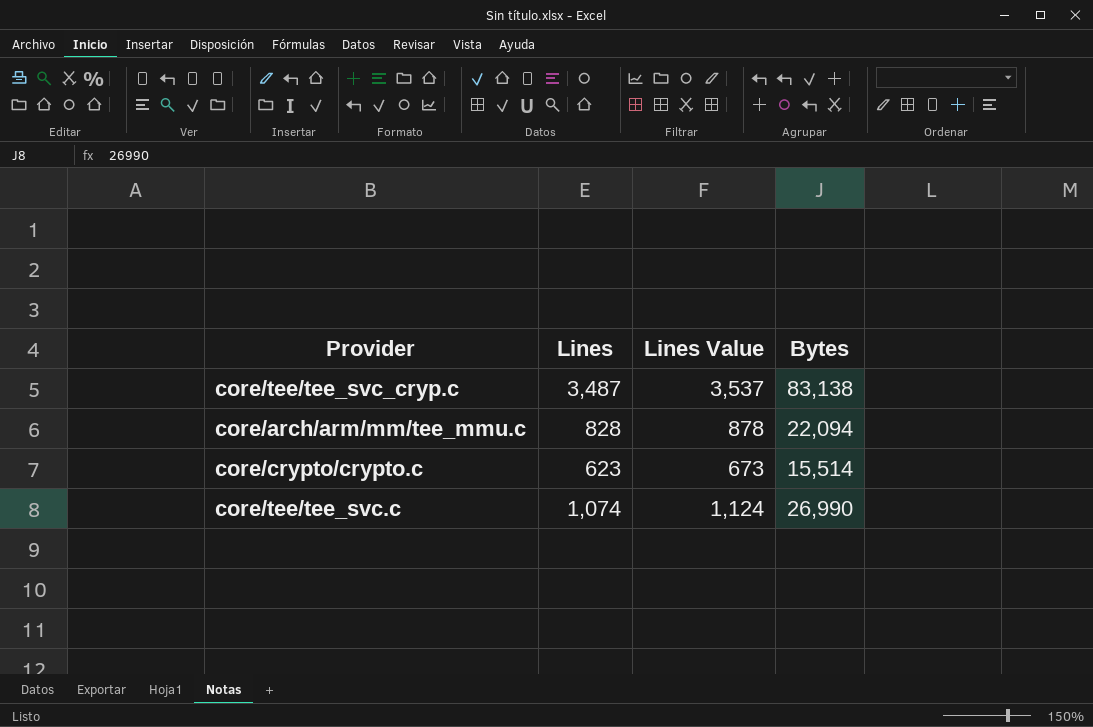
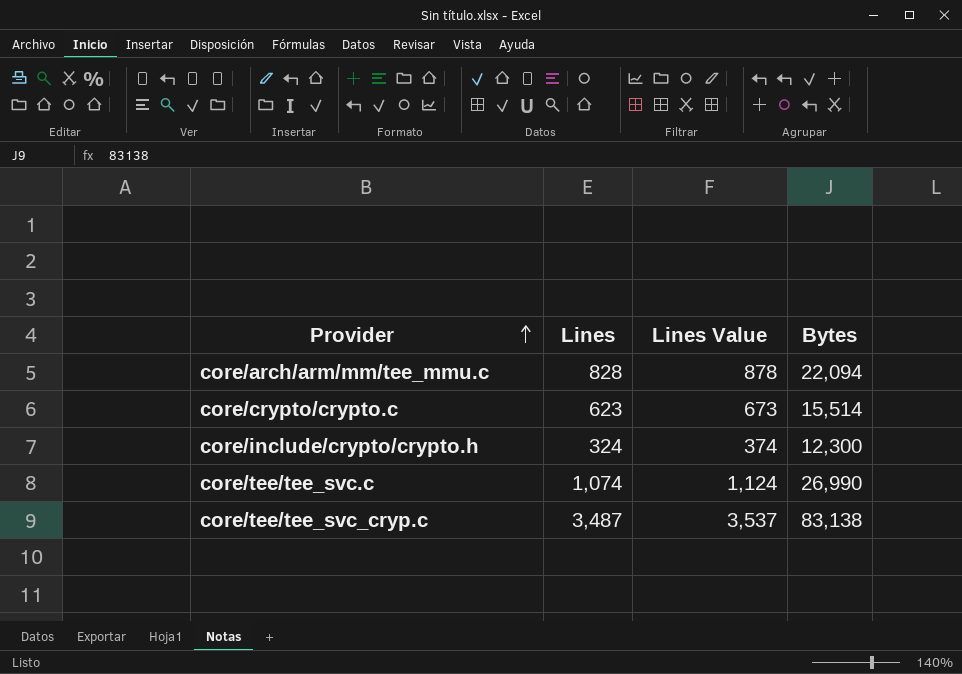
row order: none -> Provider ascending
row core/include/crypto/crypto.h: none -> 324 | 374 | 12,300

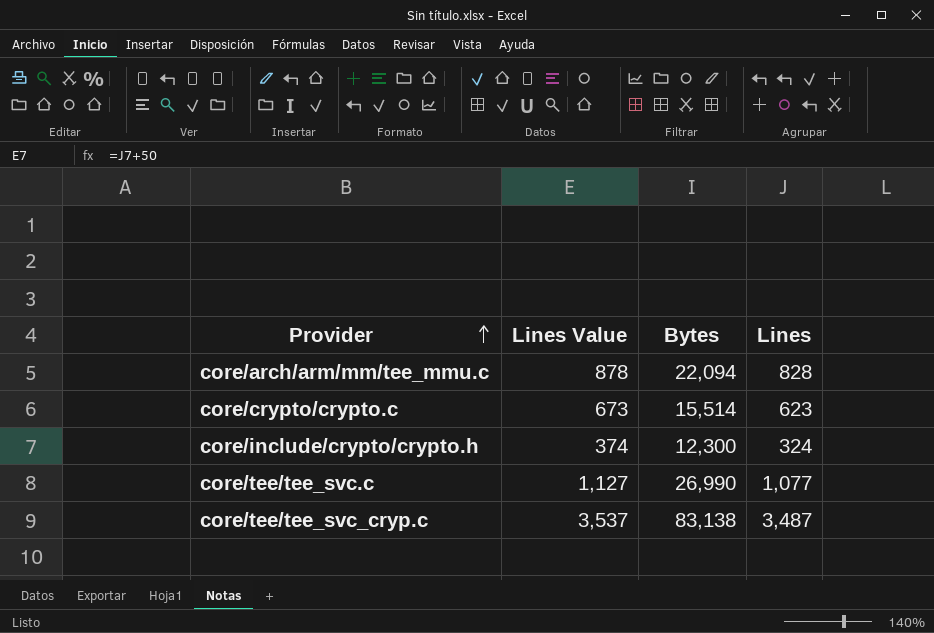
column Lines | position: 2 -> 4
core/tee/tee_svc.c | Lines Value: 1,124 -> 1,127
core/tee/tee_svc.c | Lines: 1,074 -> 1,077

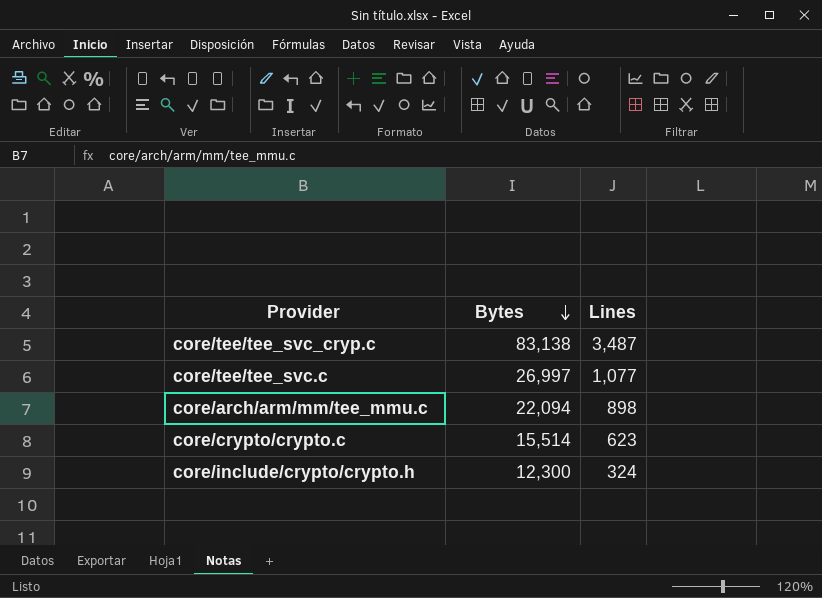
row order: Provider ascending -> Bytes descending
column Lines Value | formula: [Lines] + 50 -> none
core/tee/tee_svc.c | Bytes: 26,990 -> 26,997
core/arch/arm/mm/tee_mmu.c | Lines: 828 -> 898

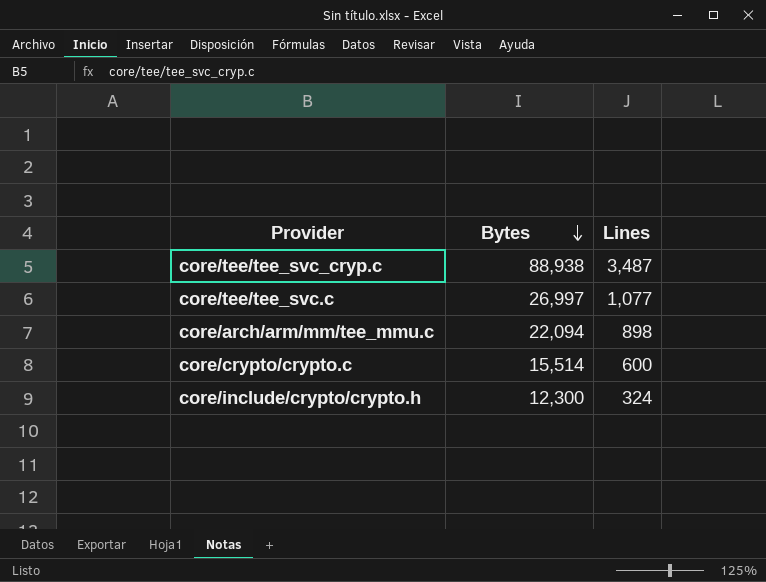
core/tee/tee_svc_cryp.c | Bytes: 83,138 -> 88,938
core/crypto/crypto.c | Lines: 623 -> 600

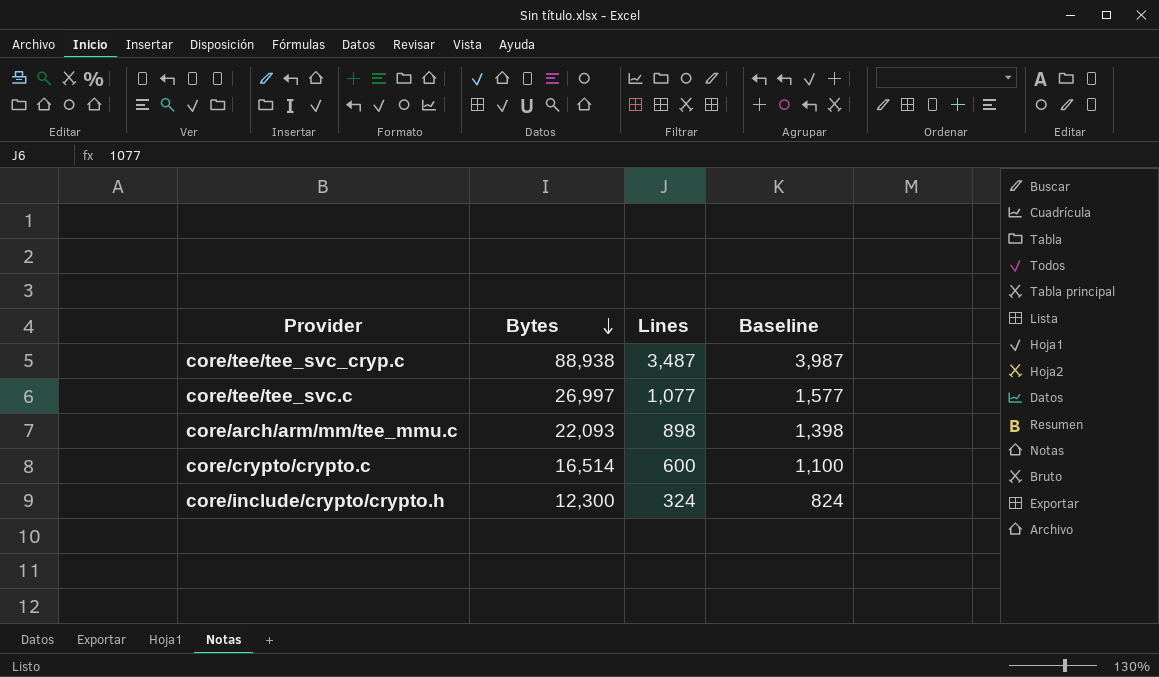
column Baseline | formula: none -> [Lines] + 500
core/arch/arm/mm/tee_mmu.c | Bytes: 22,094 -> 22,093
core/crypto/crypto.c | Bytes: 15,514 -> 16,514

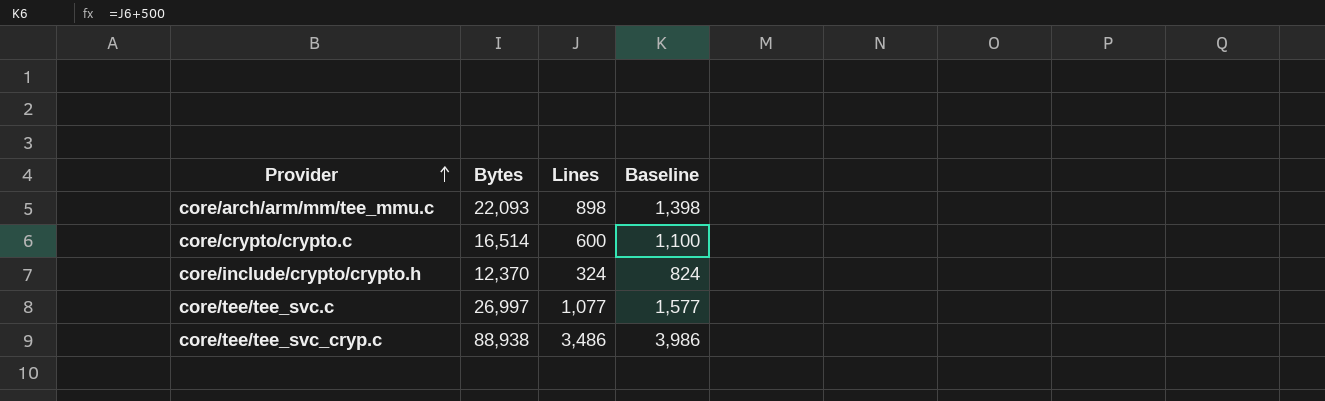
row order: Bytes descending -> Provider ascending
core/include/crypto/crypto.h | Bytes: 12,300 -> 12,370
core/tee/tee_svc_cryp.c | Lines: 3,487 -> 3,486
core/tee/tee_svc_cryp.c | Baseline: 3,987 -> 3,986

